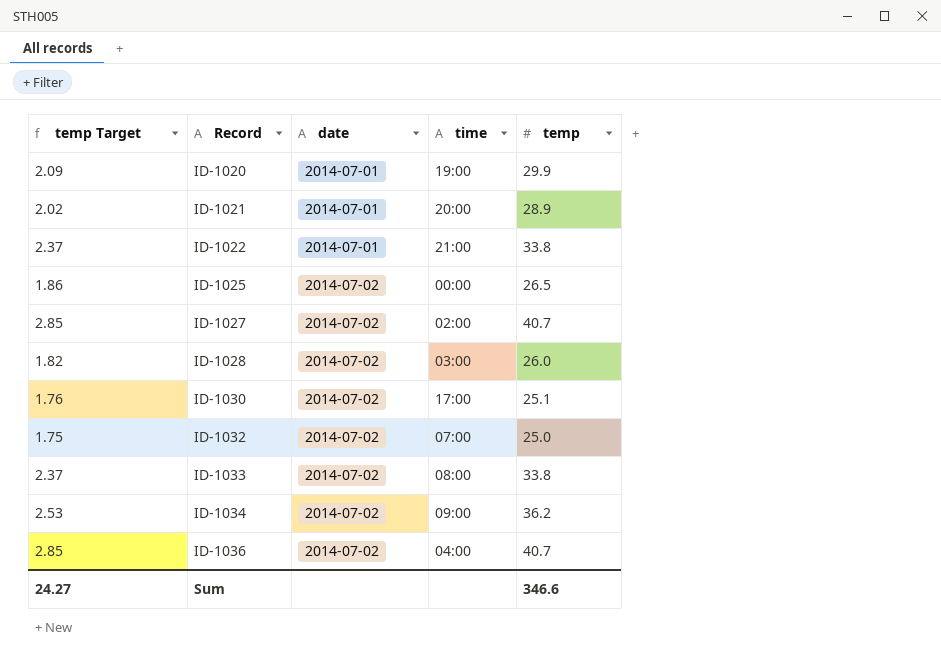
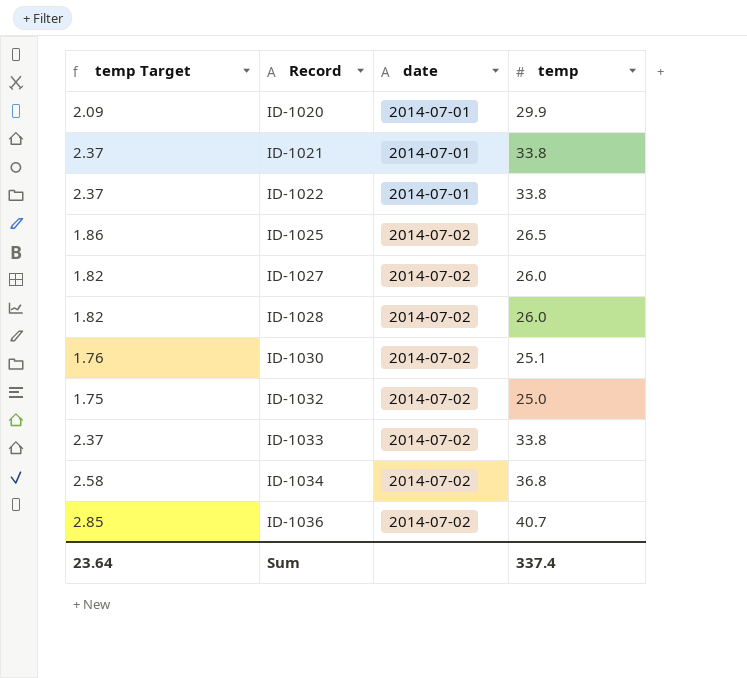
column time | position: 4 -> none
ID-1021 | temp Target: 2.02 -> 2.37
ID-1021 | temp: 28.9 -> 33.8
ID-1027 | temp Target: 2.85 -> 1.82
ID-1027 | temp: 40.7 -> 26.0
ID-1034 | temp Target: 2.53 -> 2.58
ID-1034 | temp: 36.2 -> 36.8
Sum | temp Target: 24.27 -> 23.64
Sum | temp: 346.6 -> 337.4

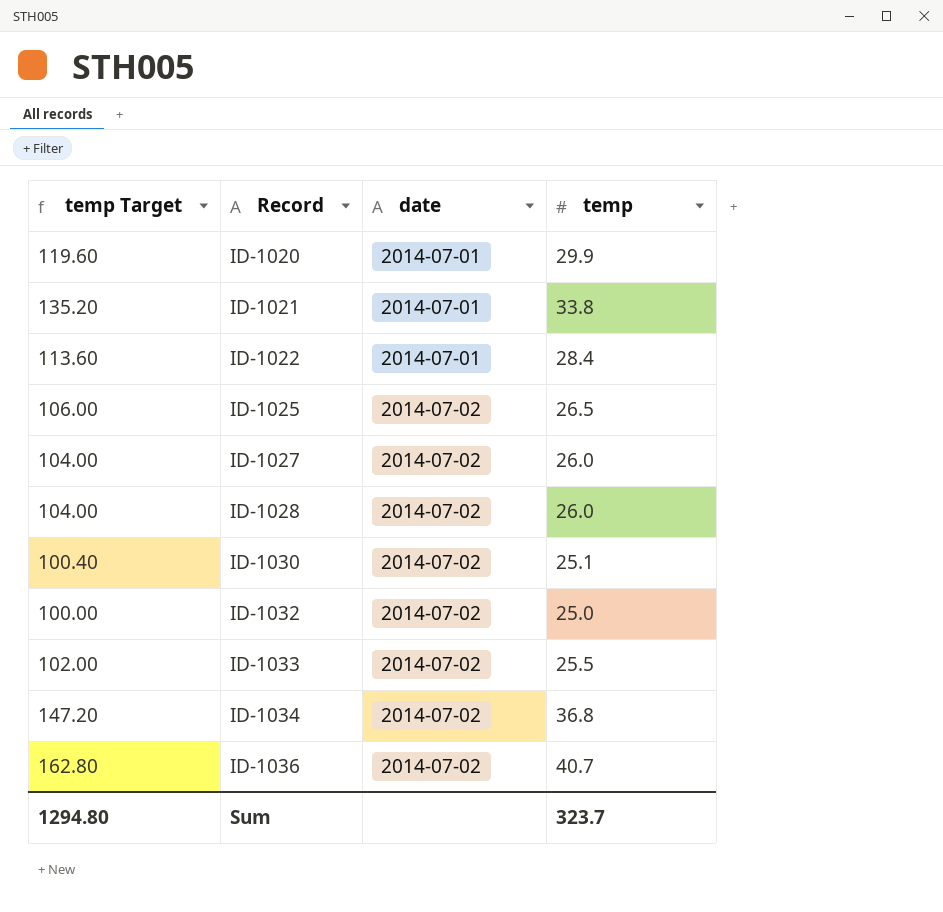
column temp Target | formula: [temp] * 0.07 -> [temp] * 4
ID-1022 | temp: 33.8 -> 28.4
ID-1033 | temp: 33.8 -> 25.5
Sum | temp Target: 23.64 -> 1294.80
Sum | temp: 337.4 -> 323.7

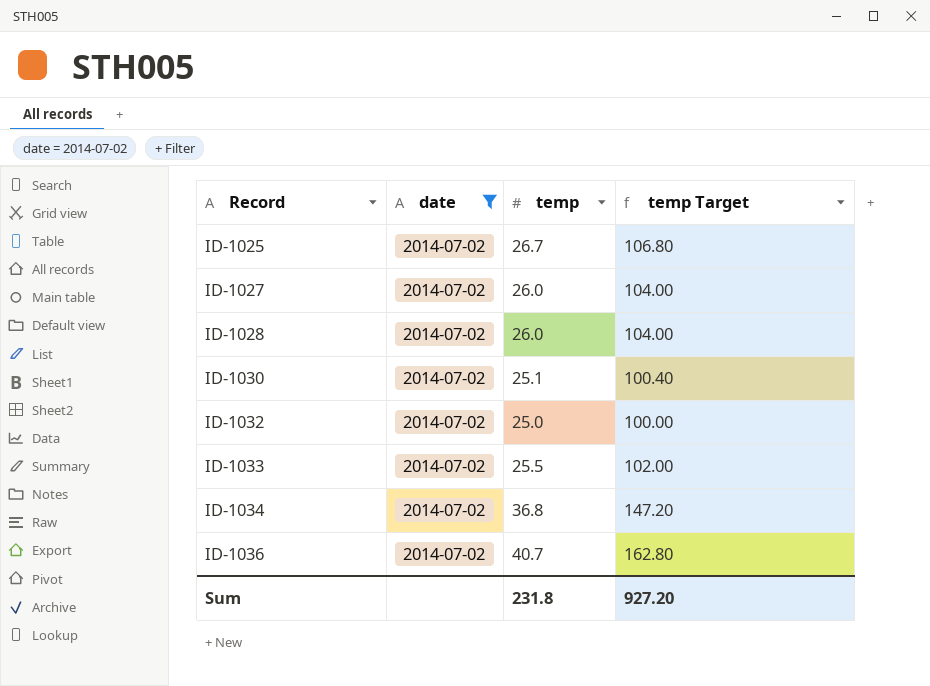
filter: none -> date = 2014-07-02
column temp Target | position: 1 -> 4
ID-1025 | temp: 26.5 -> 26.7
ID-1025 | temp Target: 106.00 -> 106.80
Sum | temp: 323.7 -> 231.8
Sum | temp Target: 1294.80 -> 927.20

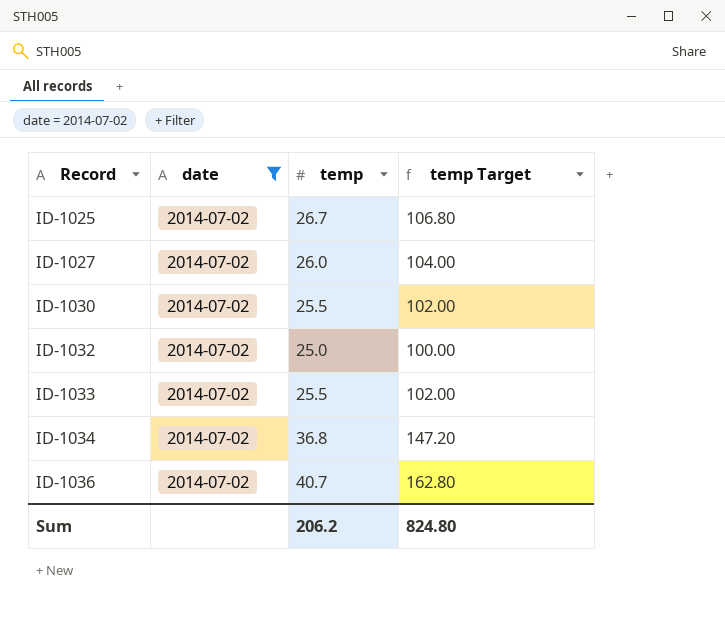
row ID-1028: 2014-07-02 | 26.0 | 104.00 -> none
ID-1030 | temp: 25.1 -> 25.5
ID-1030 | temp Target: 100.40 -> 102.00
Sum | temp: 231.8 -> 206.2
Sum | temp Target: 927.20 -> 824.80

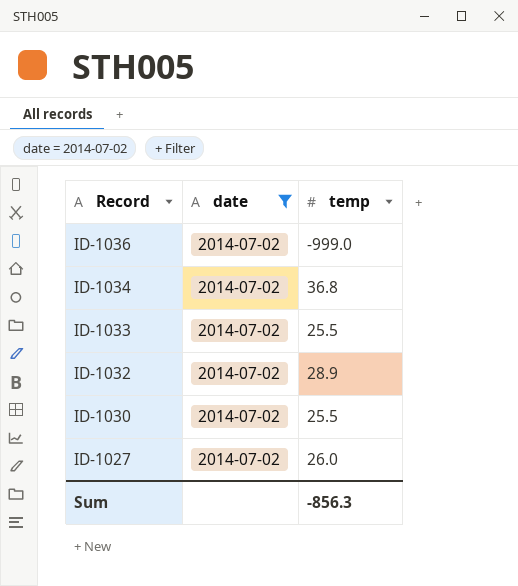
row order: Record ascending -> Record descending
column temp Target | formula: [temp] * 4 -> none
row ID-1025: 2014-07-02 | 26.7 | 106.80 -> none
ID-1036 | temp: 40.7 -> -999.0
ID-1032 | temp: 25.0 -> 28.9
Sum | temp: 206.2 -> -856.3

